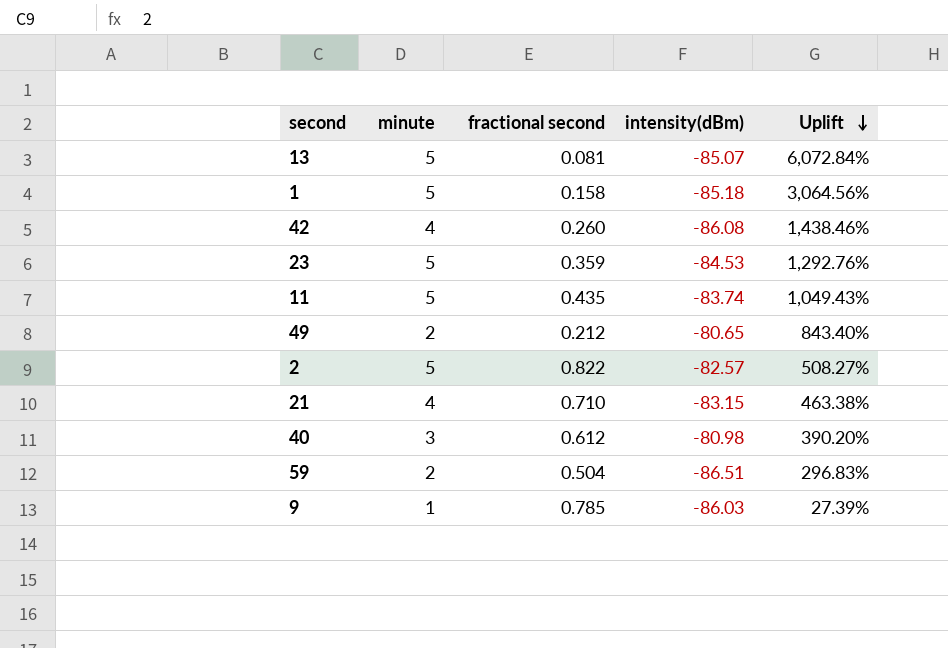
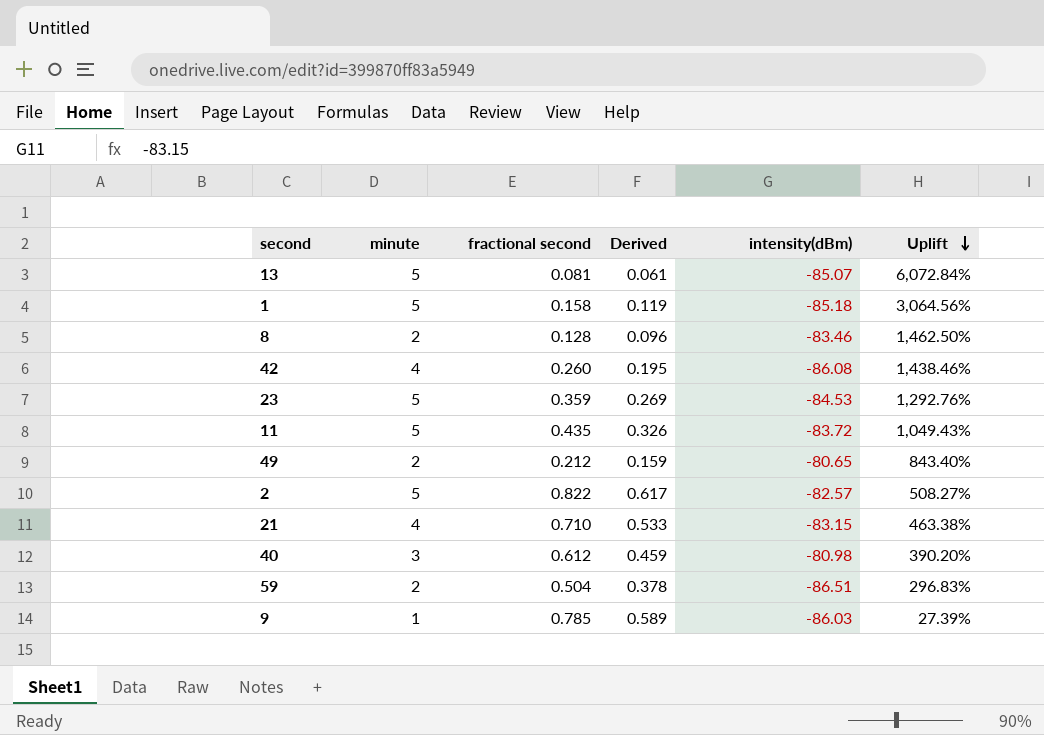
column Derived | formula: none -> [fractional second] * 0.75
row 8: none -> 2 | 0.128 | 0.096 | -83.46 | 1,462.50%
11 | intensity(dBm): -83.74 -> -83.72

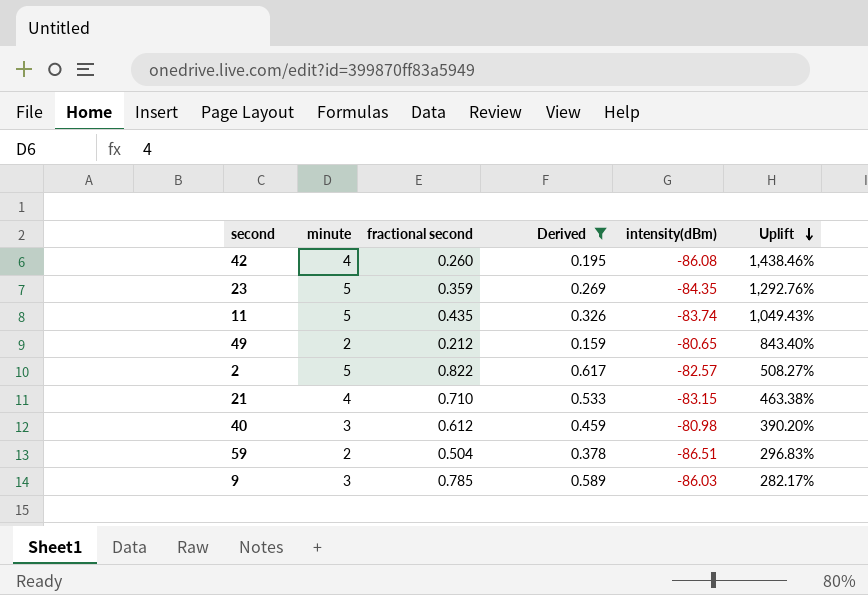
filter: none -> Derived >= 0.159
23 | intensity(dBm): -84.53 -> -84.35
11 | intensity(dBm): -83.72 -> -83.74
9 | minute: 1 -> 3
9 | Uplift: 27.39% -> 282.17%

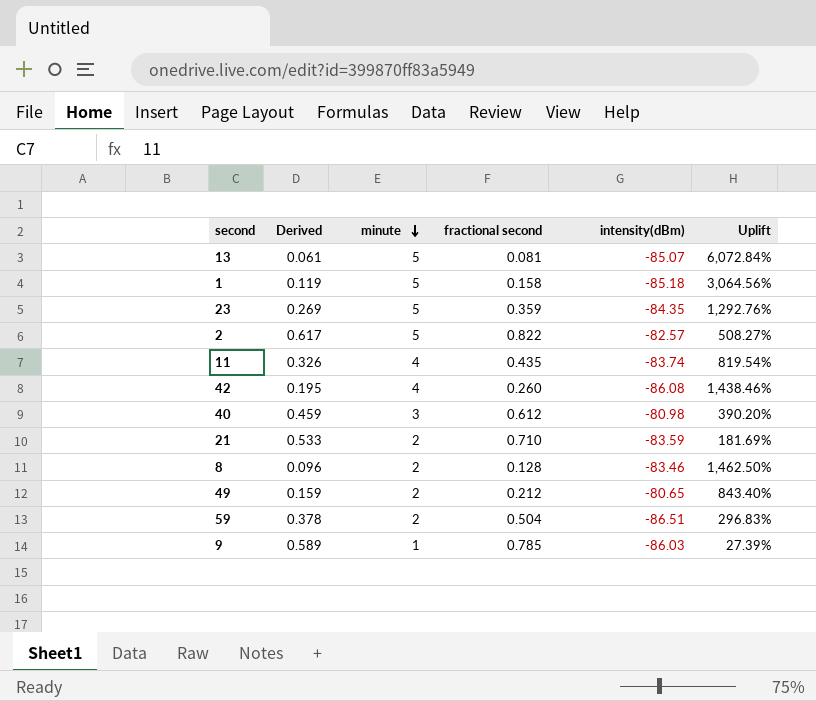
filter: Derived >= 0.159 -> none
row order: Uplift descending -> minute descending
column Derived | position: 4 -> 2
11 | minute: 5 -> 4
11 | Uplift: 1,049.43% -> 819.54%
21 | minute: 4 -> 2
21 | intensity(dBm): -83.15 -> -83.59
21 | Uplift: 463.38% -> 181.69%
9 | minute: 3 -> 1
9 | Uplift: 282.17% -> 27.39%

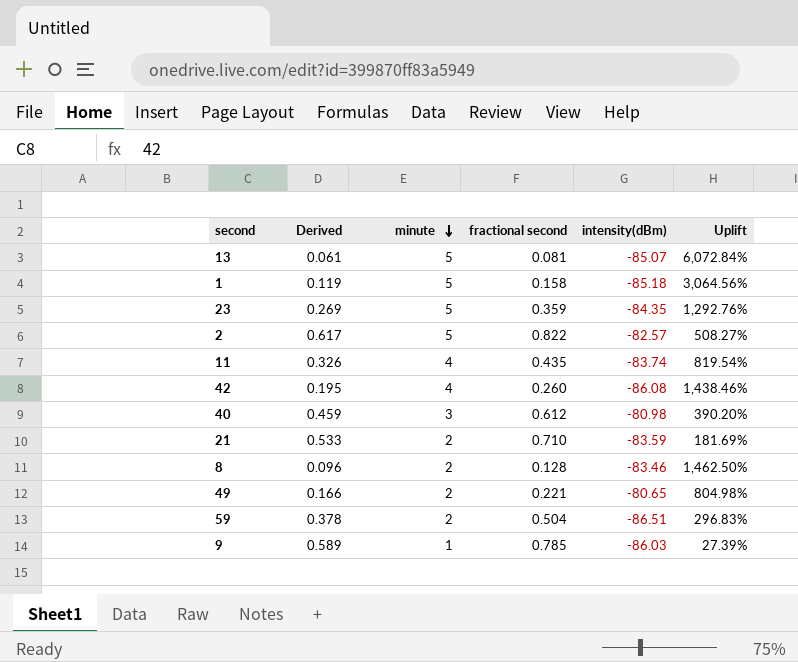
49 | Derived: 0.159 -> 0.166
49 | fractional second: 0.212 -> 0.221
49 | Uplift: 843.40% -> 804.98%

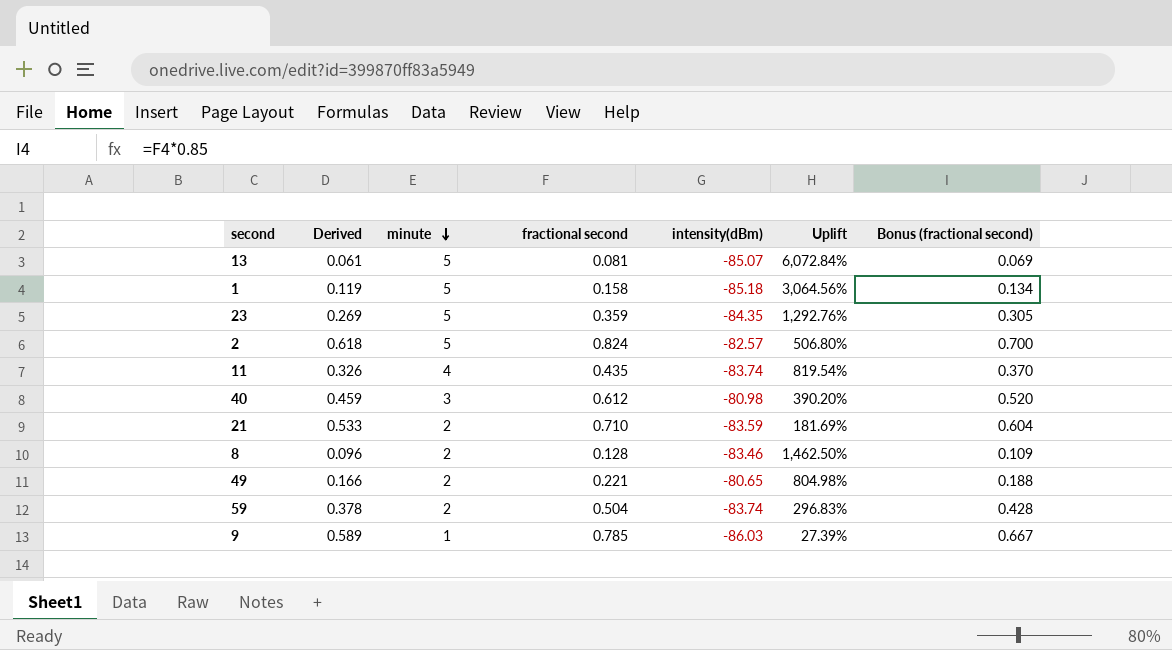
column Bonus (fractional second) | formula: none -> [fractional second] * 0.85
row 42: 0.195 | 4 | 0.260 | -86.08 | 1,438.46% -> none
2 | Derived: 0.617 -> 0.618
2 | fractional second: 0.822 -> 0.824
2 | Uplift: 508.27% -> 506.80%
59 | intensity(dBm): -86.51 -> -83.74

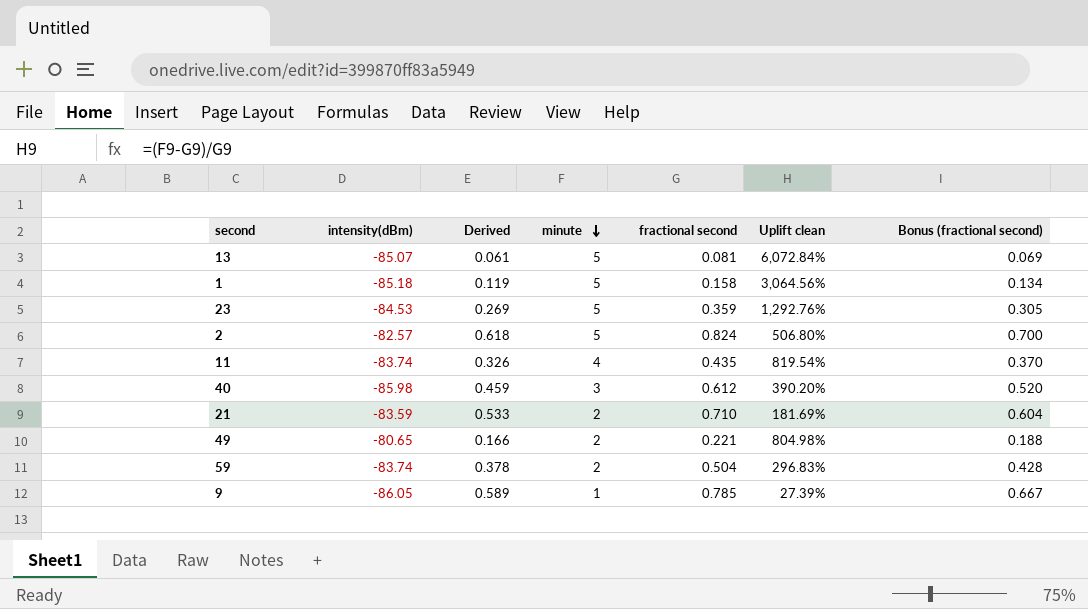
column intensity(dBm) | position: 5 -> 2
column name: Uplift -> Uplift clean
row 8: 0.096 | 2 | 0.128 | -83.46 | 1,462.50% | 0.109 -> none
23 | intensity(dBm): -84.35 -> -84.53
40 | intensity(dBm): -80.98 -> -85.98
9 | intensity(dBm): -86.03 -> -86.05

